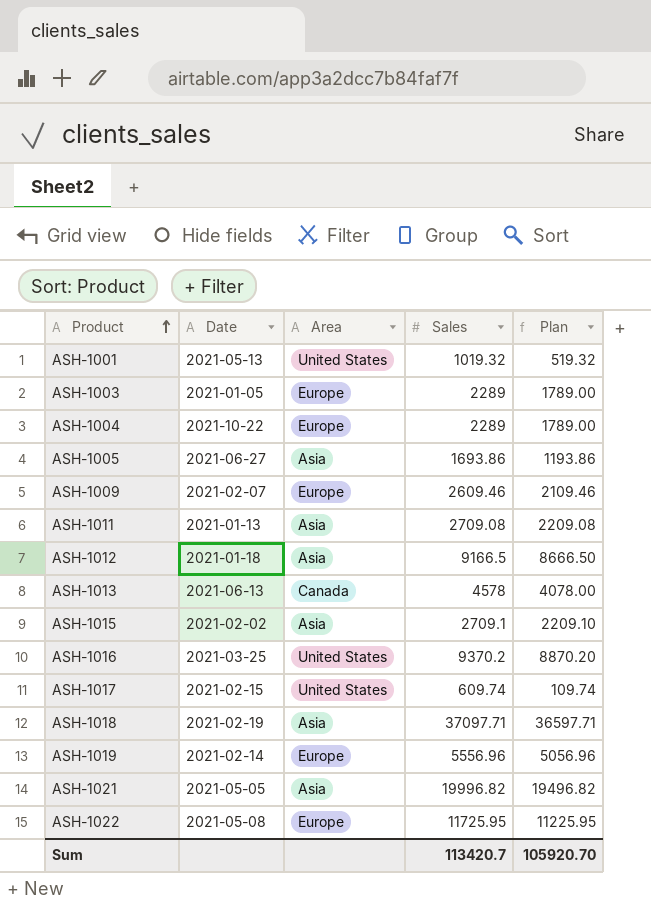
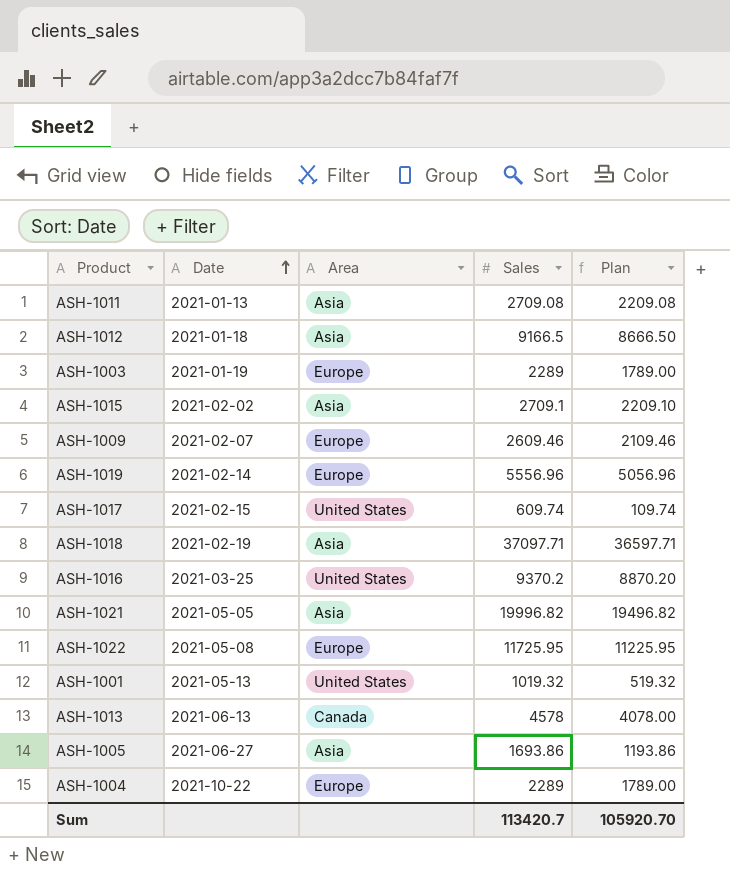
row order: Product ascending -> Date ascending
ASH-1003 | Date: 2021-01-05 -> 2021-01-19

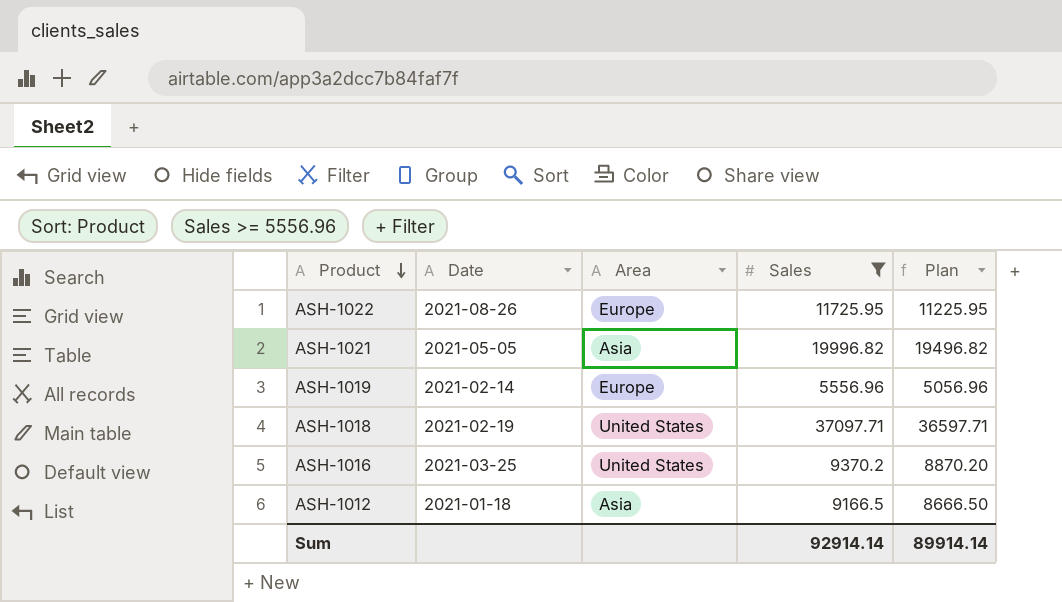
filter: none -> Sales >= 5556.96
row order: Date ascending -> Product descending
ASH-1022 | Date: 2021-05-08 -> 2021-08-26
ASH-1018 | Area: Asia -> United States
Sum | Sales: 113420.7 -> 92914.14
Sum | Plan: 105920.70 -> 89914.14

